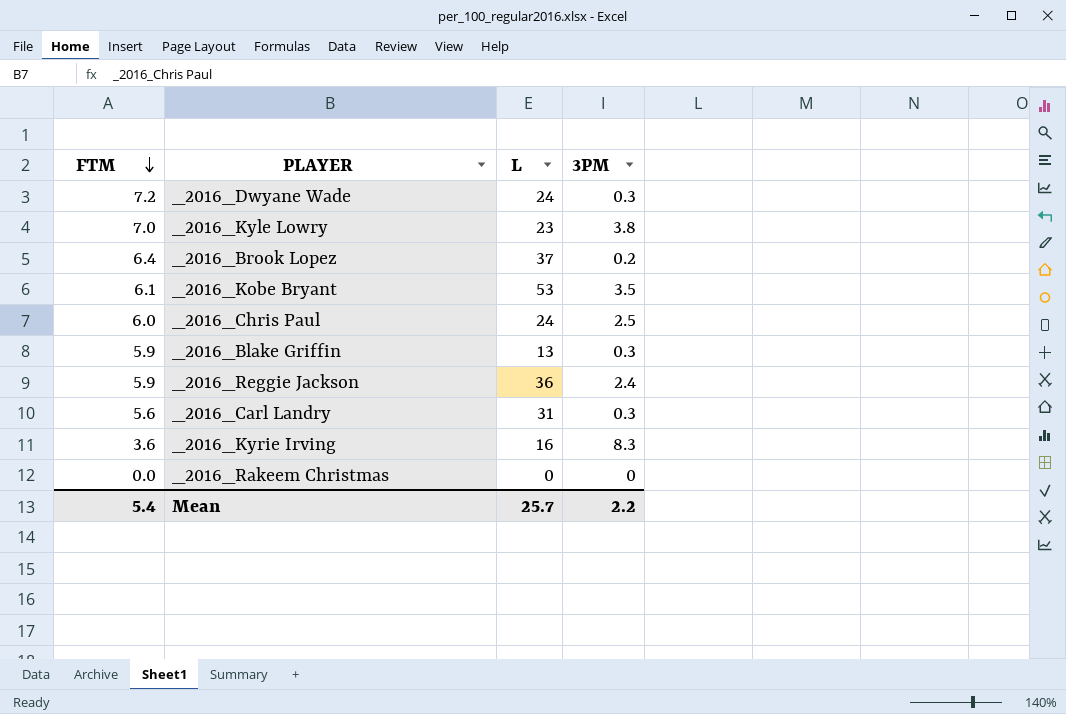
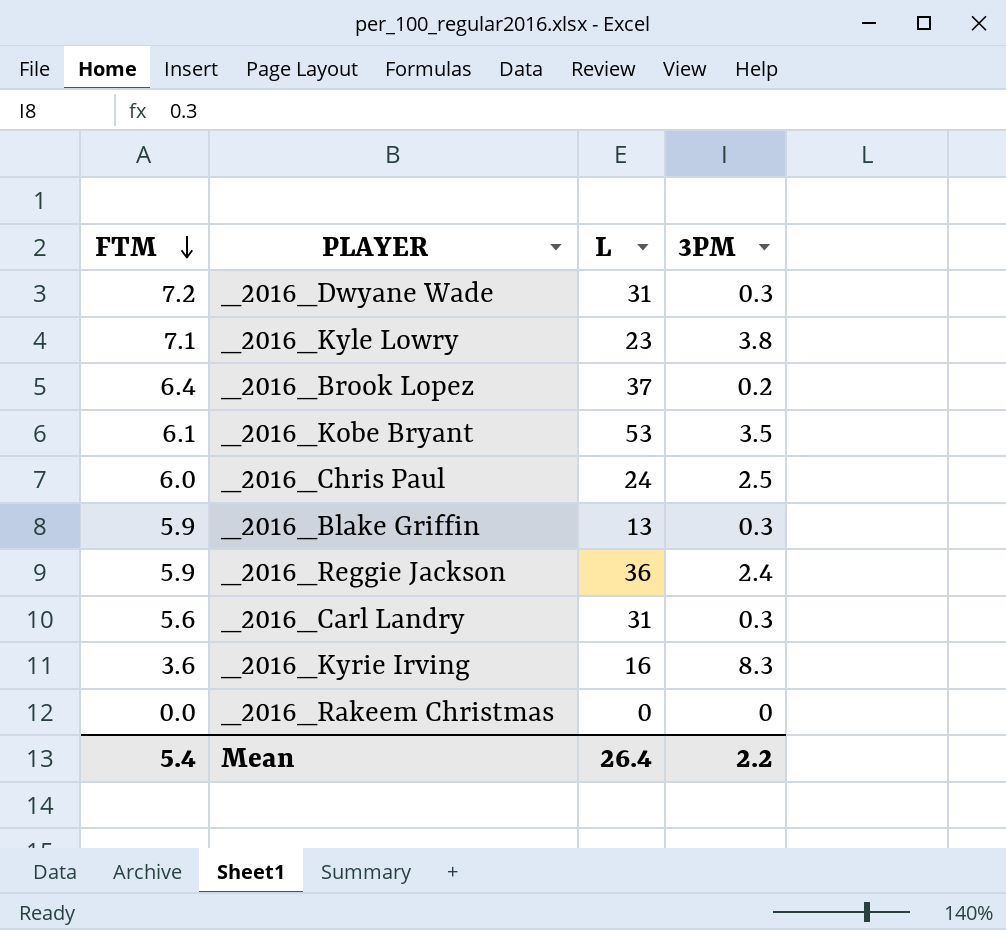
_2016_Dwyane Wade | L: 24 -> 31
_2016_Kyle Lowry | FTM: 7.0 -> 7.1
Mean | L: 25.7 -> 26.4

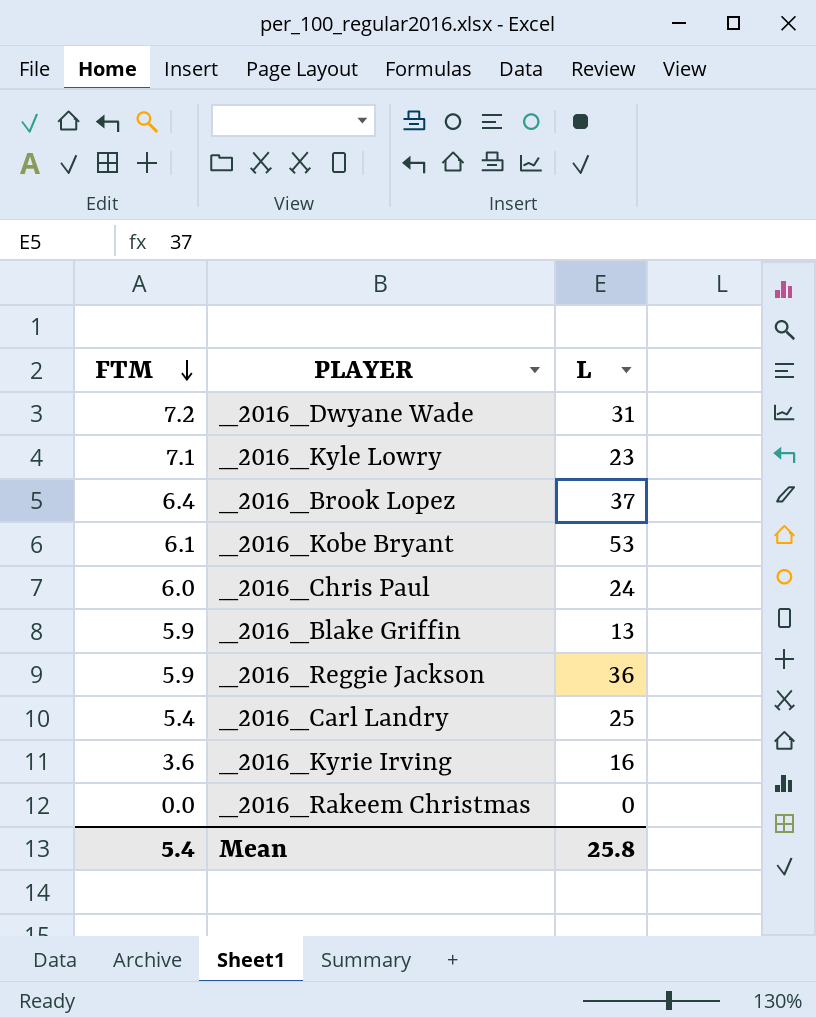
column 3PM | position: 4 -> none
_2016_Carl Landry | FTM: 5.6 -> 5.4
_2016_Carl Landry | L: 31 -> 25
Mean | L: 26.4 -> 25.8

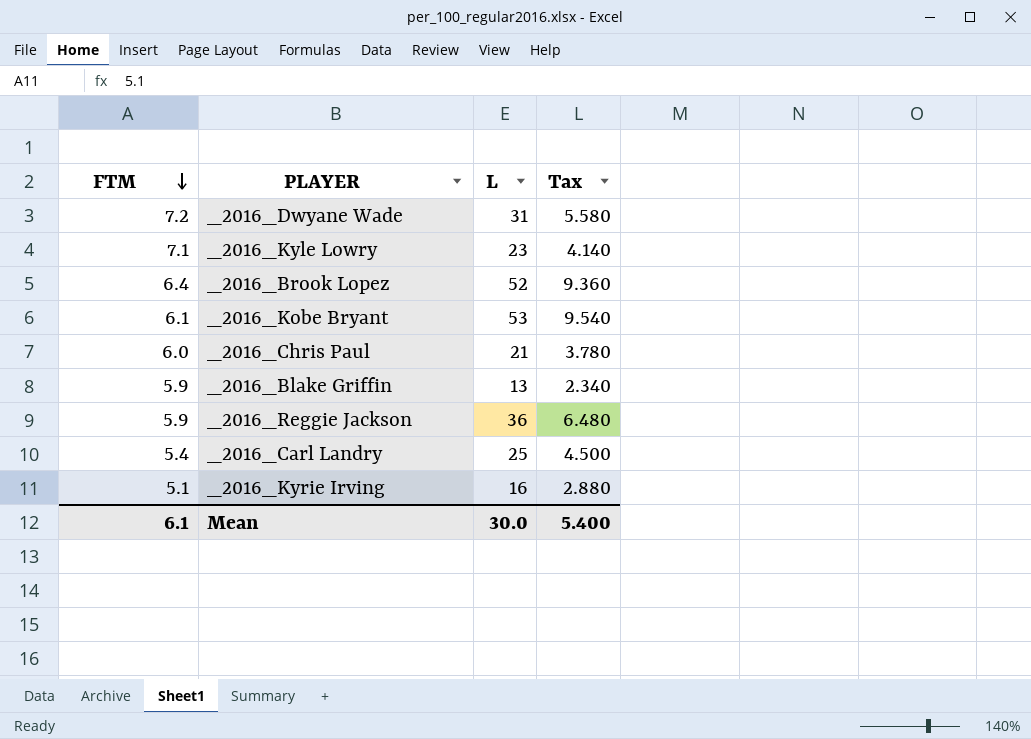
column Tax | formula: none -> [L] * 0.18
row _2016_Rakeem Christmas: 0.0 | 0 -> none
_2016_Brook Lopez | L: 37 -> 52
_2016_Chris Paul | L: 24 -> 21
_2016_Kyrie Irving | FTM: 3.6 -> 5.1
Mean | FTM: 5.4 -> 6.1
Mean | L: 25.8 -> 30.0

